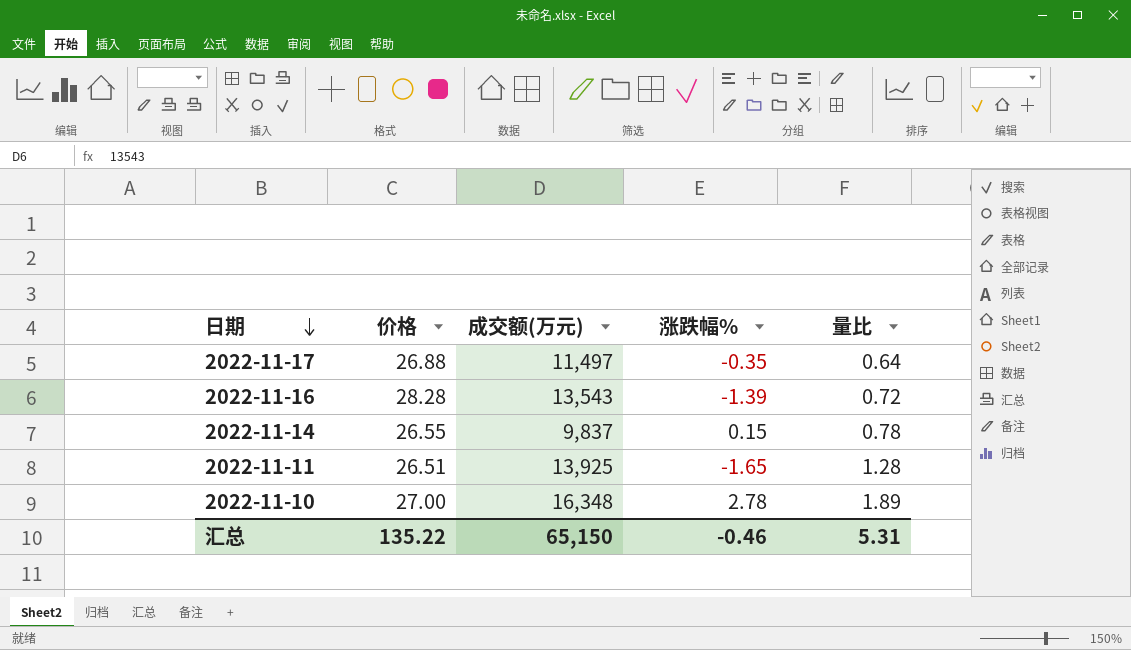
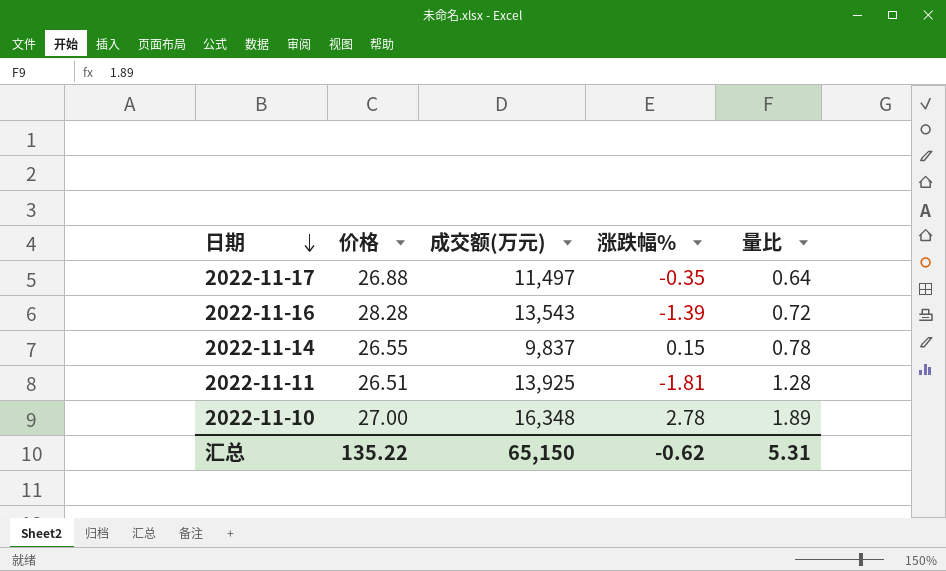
2022-11-11 | 涨跌幅%: -1.65 -> -1.81
汇总 | 涨跌幅%: -0.46 -> -0.62

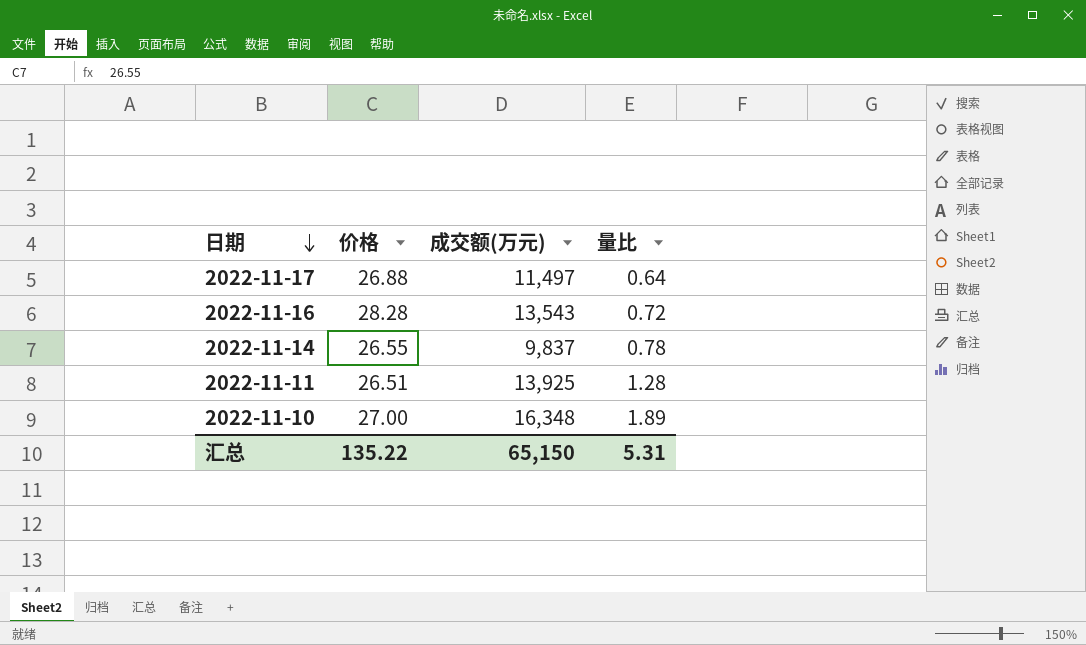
column 涨跌幅% | position: 4 -> none

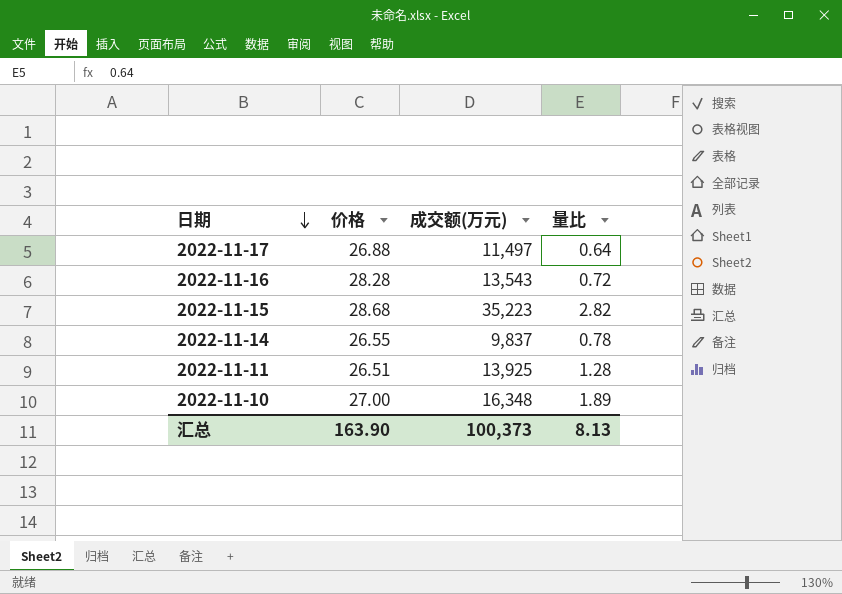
row 2022-11-15: none -> 28.68 | 35,223 | 2.82
汇总 | 价格: 135.22 -> 163.90
汇总 | 成交额(万元): 65,150 -> 100,373
汇总 | 量比: 5.31 -> 8.13

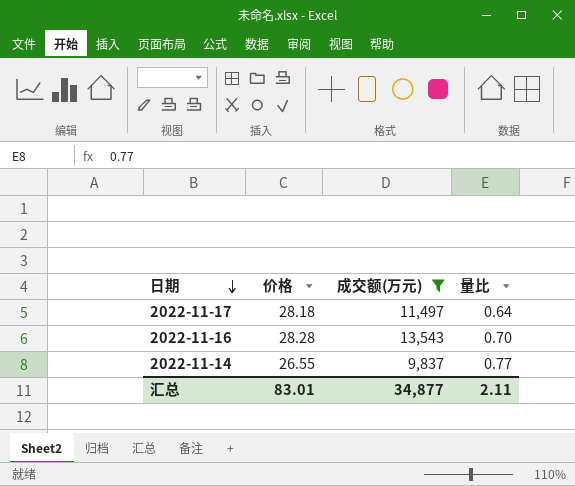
filter: none -> 成交额(万元) <= 13,543
2022-11-17 | 价格: 26.88 -> 28.18
2022-11-16 | 量比: 0.72 -> 0.70
2022-11-14 | 量比: 0.78 -> 0.77
汇总 | 价格: 163.90 -> 83.01
汇总 | 成交额(万元): 100,373 -> 34,877
汇总 | 量比: 8.13 -> 2.11

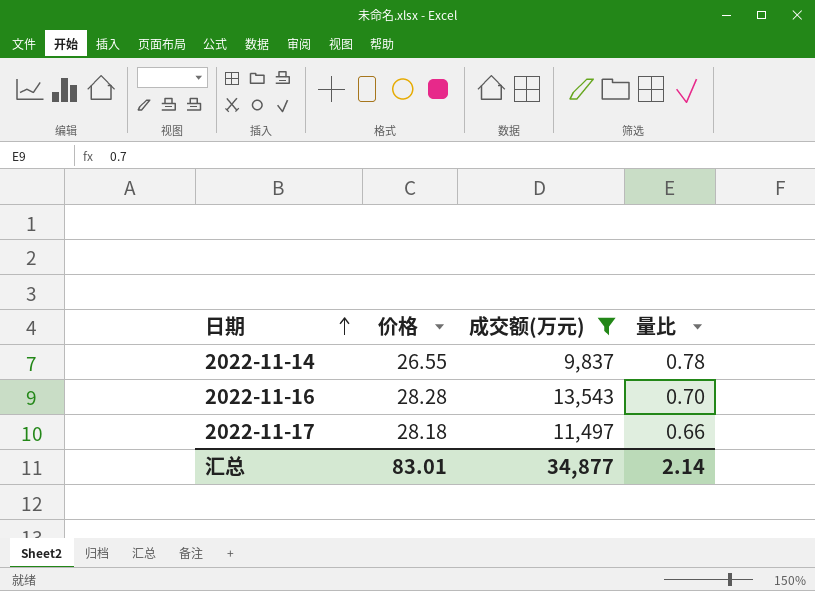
row order: 日期 descending -> 日期 ascending
2022-11-14 | 量比: 0.77 -> 0.78
2022-11-17 | 量比: 0.64 -> 0.66
汇总 | 量比: 2.11 -> 2.14

